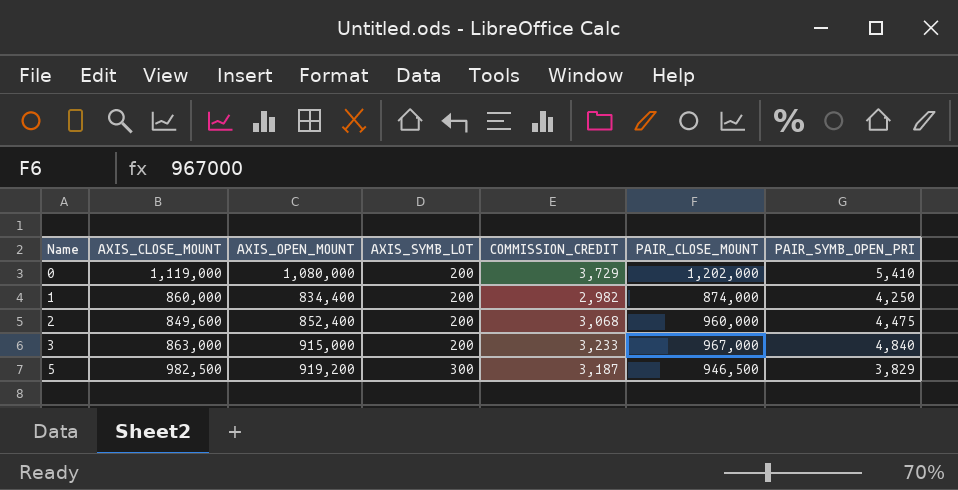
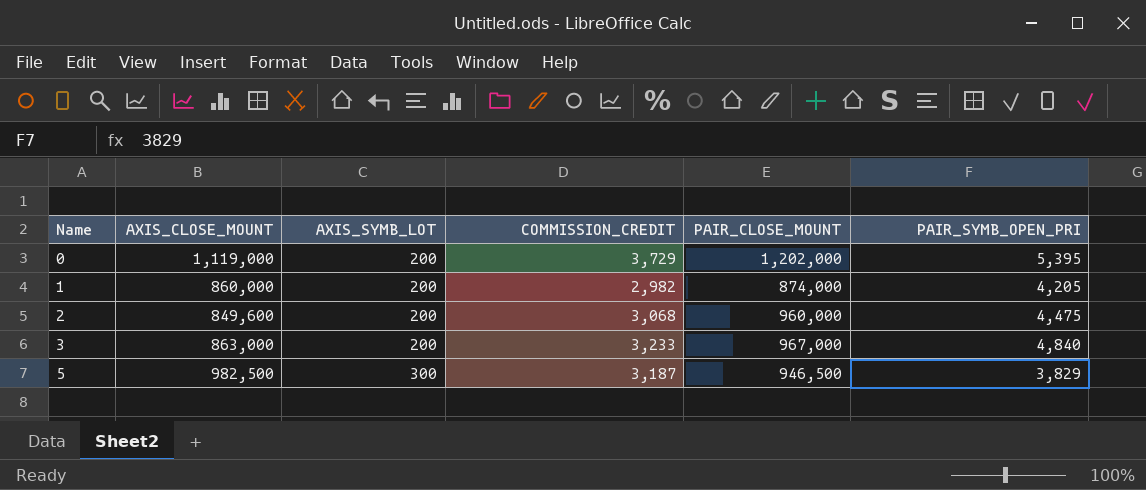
column AXIS_OPEN_MOUNT | position: 3 -> none
0 | PAIR_SYMB_OPEN_PRI: 5,410 -> 5,395
1 | PAIR_SYMB_OPEN_PRI: 4,250 -> 4,205

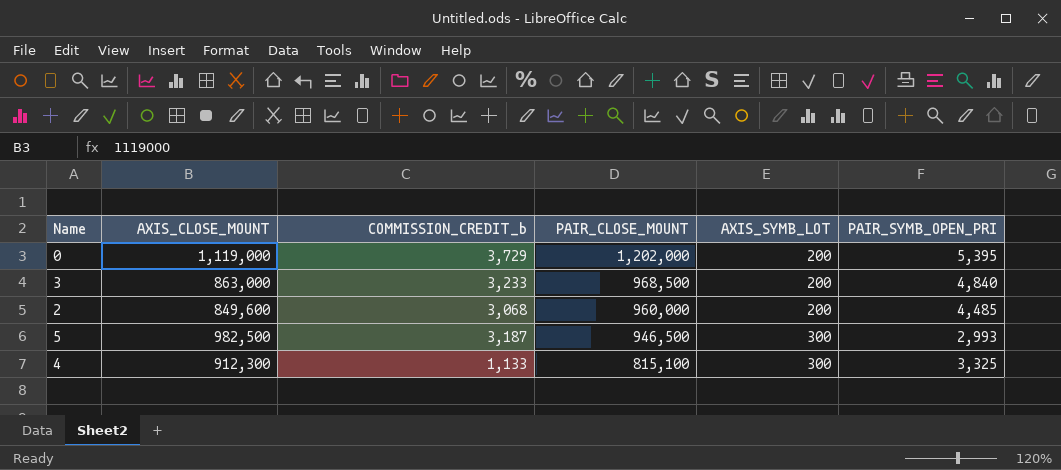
row order: Name ascending -> PAIR_CLOSE_MOUNT descending
column name: COMMISSION_CREDIT -> COMMISSION_CREDIT_b
column AXIS_SYMB_LOT | position: 3 -> 5
row 1: 860,000 | 200 | 2,982 | 874,000 | 4,205 -> none
3 | PAIR_CLOSE_MOUNT: 967,000 -> 968,500
2 | PAIR_SYMB_OPEN_PRI: 4,475 -> 4,485
5 | PAIR_SYMB_OPEN_PRI: 3,829 -> 2,993
row 4: none -> 912,300 | 1,133 | 815,100 | 300 | 3,325

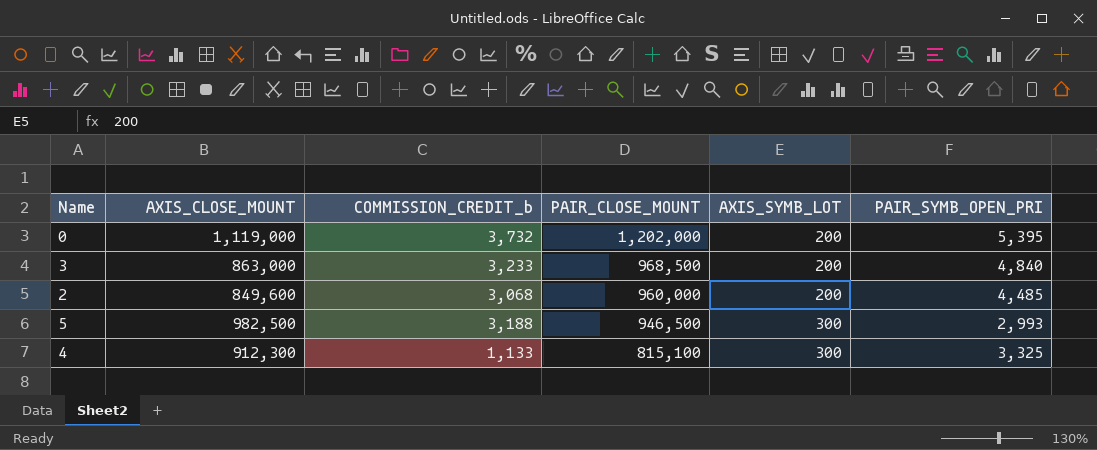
0 | COMMISSION_CREDIT_b: 3,729 -> 3,732
5 | COMMISSION_CREDIT_b: 3,187 -> 3,188

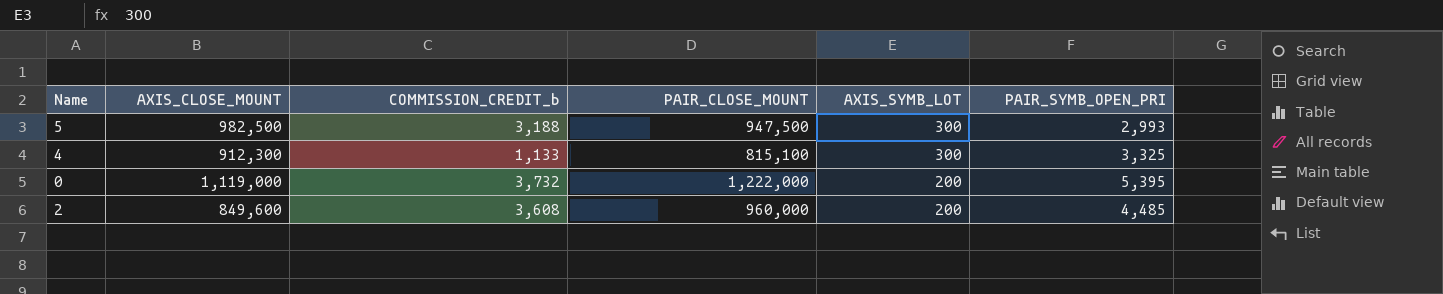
row order: PAIR_CLOSE_MOUNT descending -> AXIS_SYMB_LOT descending
row 3: 863,000 | 3,233 | 968,500 | 200 | 4,840 -> none
5 | PAIR_CLOSE_MOUNT: 946,500 -> 947,500
0 | PAIR_CLOSE_MOUNT: 1,202,000 -> 1,222,000
2 | COMMISSION_CREDIT_b: 3,068 -> 3,608

